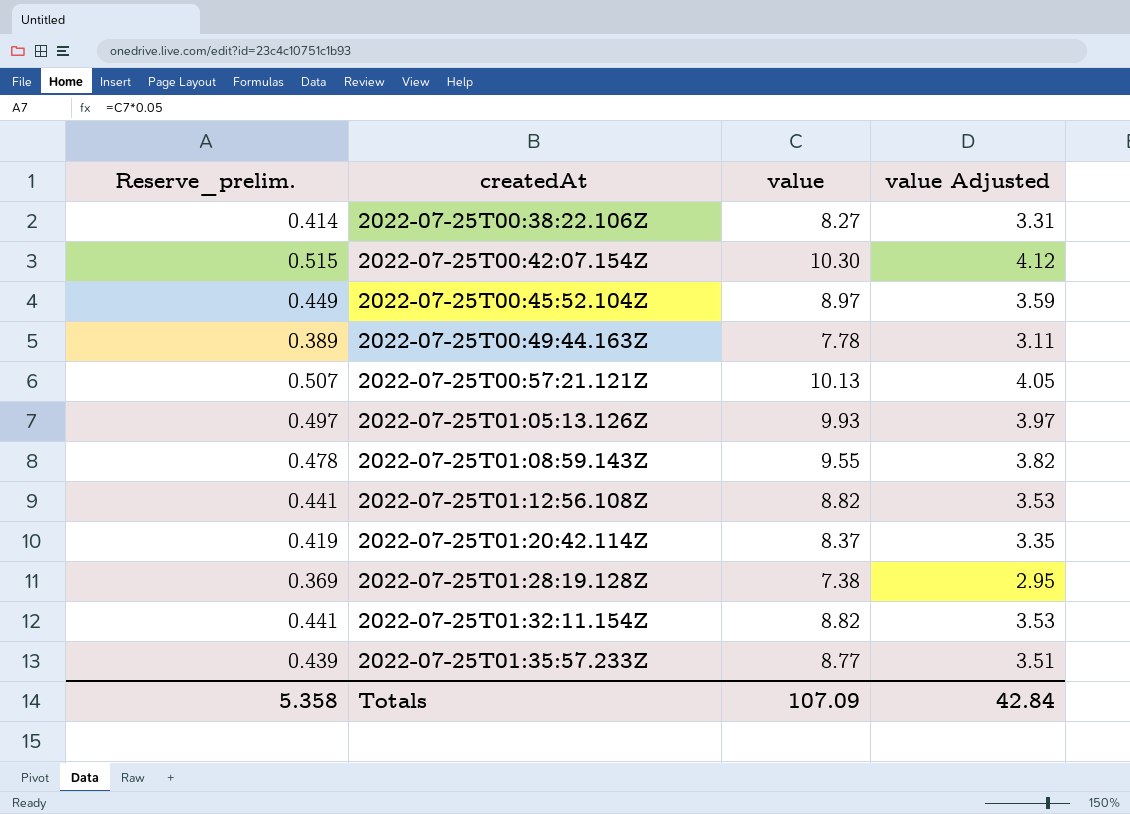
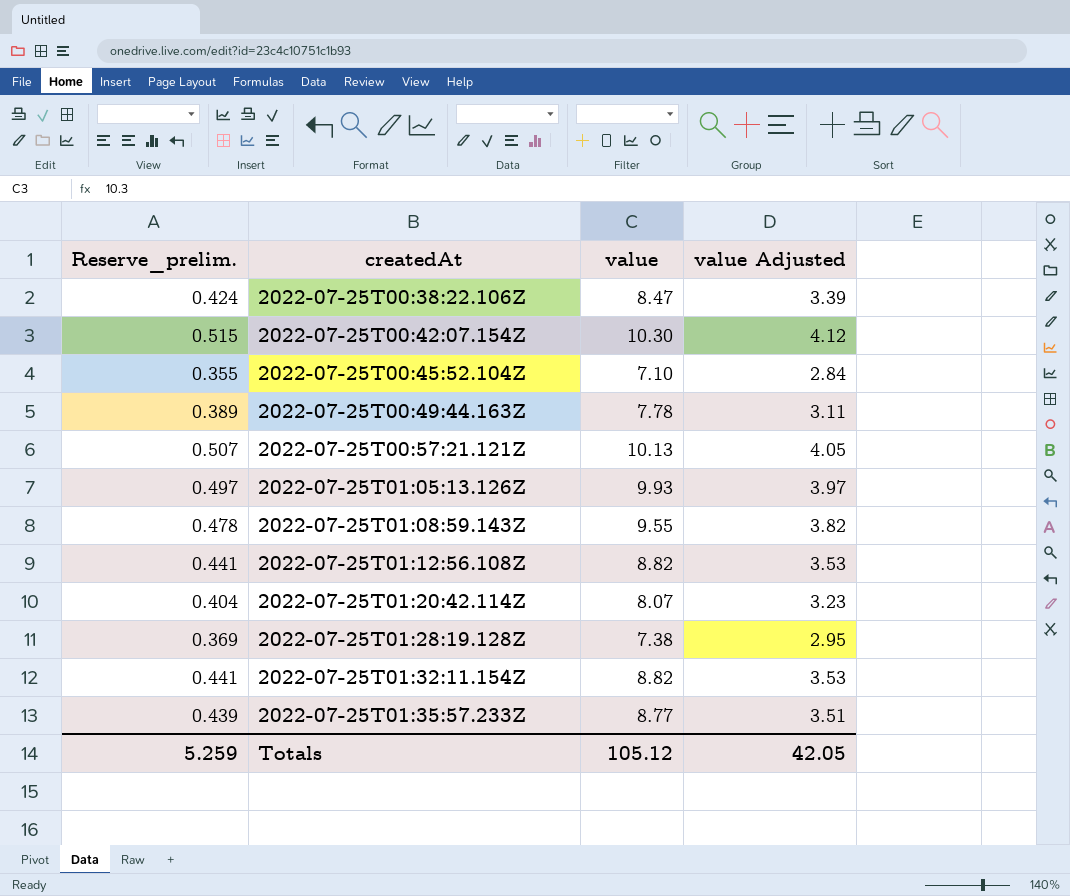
2022-07-25T00:38:22.106Z | Reserve_prelim.: 0.414 -> 0.424
2022-07-25T00:38:22.106Z | value: 8.27 -> 8.47
2022-07-25T00:38:22.106Z | value Adjusted: 3.31 -> 3.39
2022-07-25T00:45:52.104Z | Reserve_prelim.: 0.449 -> 0.355
2022-07-25T00:45:52.104Z | value: 8.97 -> 7.10
2022-07-25T00:45:52.104Z | value Adjusted: 3.59 -> 2.84
2022-07-25T01:20:42.114Z | Reserve_prelim.: 0.419 -> 0.404
2022-07-25T01:20:42.114Z | value: 8.37 -> 8.07
2022-07-25T01:20:42.114Z | value Adjusted: 3.35 -> 3.23
Totals | Reserve_prelim.: 5.358 -> 5.259
Totals | value: 107.09 -> 105.12
Totals | value Adjusted: 42.84 -> 42.05

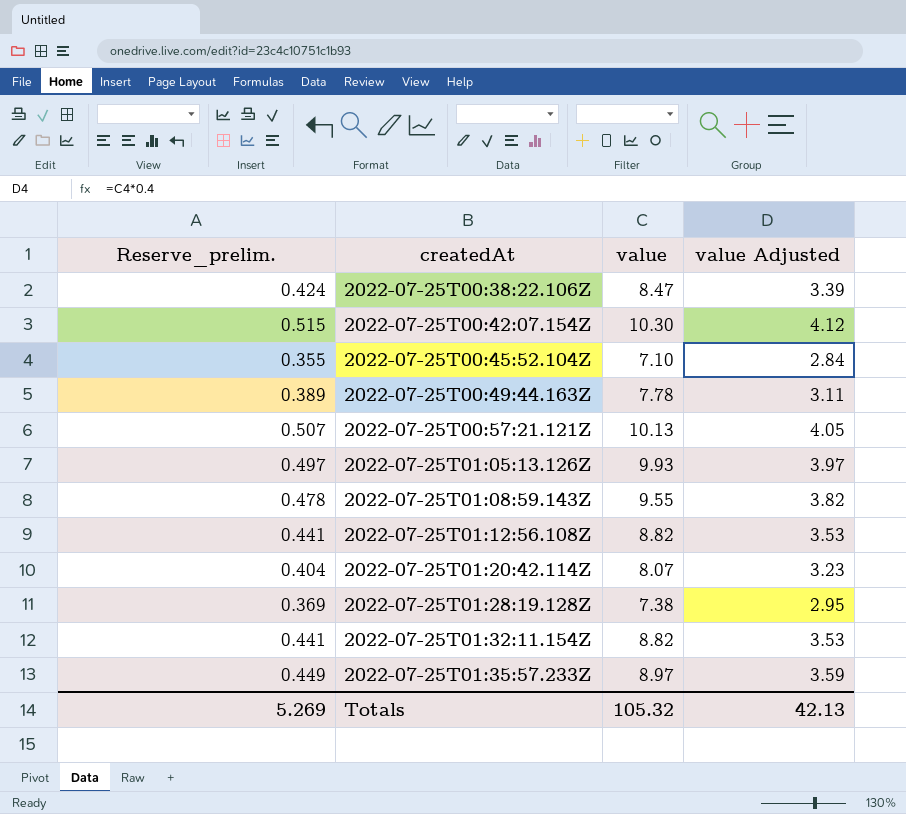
2022-07-25T01:35:57.233Z | Reserve_prelim.: 0.439 -> 0.449
2022-07-25T01:35:57.233Z | value: 8.77 -> 8.97
2022-07-25T01:35:57.233Z | value Adjusted: 3.51 -> 3.59
Totals | Reserve_prelim.: 5.259 -> 5.269
Totals | value: 105.12 -> 105.32
Totals | value Adjusted: 42.05 -> 42.13

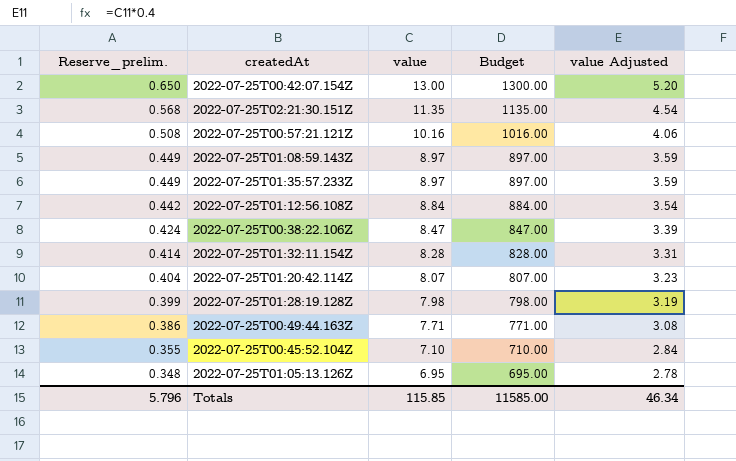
row order: createdAt ascending -> Reserve_prelim. descending
column Budget | formula: none -> [value] * 100
2022-07-25T00:42:07.154Z | Reserve_prelim.: 0.515 -> 0.650
2022-07-25T00:42:07.154Z | value: 10.30 -> 13.00
2022-07-25T00:42:07.154Z | value Adjusted: 4.12 -> 5.20
row 2022-07-25T02:21:30.151Z: none -> 0.568 | 11.35 | 1135.00 | 4.54
2022-07-25T00:57:21.121Z | Reserve_prelim.: 0.507 -> 0.508
2022-07-25T00:57:21.121Z | value: 10.13 -> 10.16
2022-07-25T00:57:21.121Z | value Adjusted: 4.05 -> 4.06
2022-07-25T01:08:59.143Z | Reserve_prelim.: 0.478 -> 0.449
2022-07-25T01:08:59.143Z | value: 9.55 -> 8.97
2022-07-25T01:08:59.143Z | value Adjusted: 3.82 -> 3.59
2022-07-25T01:12:56.108Z | Reserve_prelim.: 0.441 -> 0.442
2022-07-25T01:12:56.108Z | value: 8.82 -> 8.84
2022-07-25T01:12:56.108Z | value Adjusted: 3.53 -> 3.54
2022-07-25T01:32:11.154Z | Reserve_prelim.: 0.441 -> 0.414
2022-07-25T01:32:11.154Z | value: 8.82 -> 8.28
2022-07-25T01:32:11.154Z | value Adjusted: 3.53 -> 3.31
2022-07-25T01:28:19.128Z | Reserve_prelim.: 0.369 -> 0.399
2022-07-25T01:28:19.128Z | value: 7.38 -> 7.98
2022-07-25T01:28:19.128Z | value Adjusted: 2.95 -> 3.19
2022-07-25T00:49:44.163Z | Reserve_prelim.: 0.389 -> 0.386
2022-07-25T00:49:44.163Z | value: 7.78 -> 7.71
2022-07-25T00:49:44.163Z | value Adjusted: 3.11 -> 3.08
2022-07-25T01:05:13.126Z | Reserve_prelim.: 0.497 -> 0.348
2022-07-25T01:05:13.126Z | value: 9.93 -> 6.95
2022-07-25T01:05:13.126Z | value Adjusted: 3.97 -> 2.78
Totals | Reserve_prelim.: 5.269 -> 5.796
Totals | value: 105.32 -> 115.85
Totals | value Adjusted: 42.13 -> 46.34

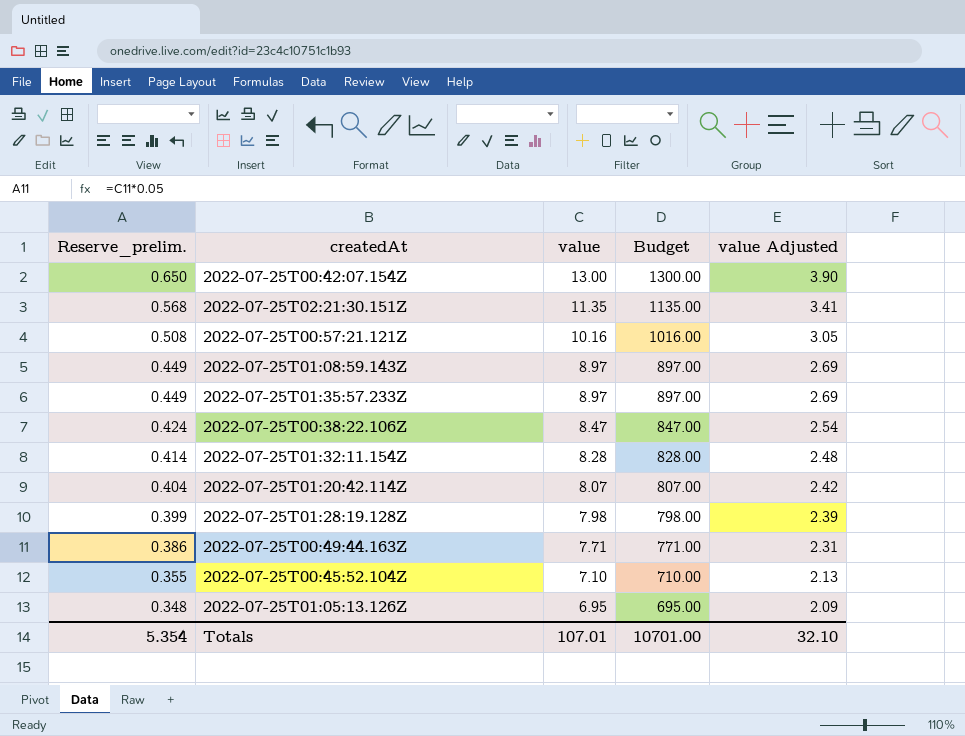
column value Adjusted | formula: [value] * 0.4 -> [value] * 0.3
row 2022-07-25T01:12:56.108Z: 0.442 | 8.84 | 884.00 | 3.54 -> none
Totals | Reserve_prelim.: 5.796 -> 5.354
Totals | value: 115.85 -> 107.01
Totals | Budget: 11585.00 -> 10701.00
Totals | value Adjusted: 46.34 -> 32.10

